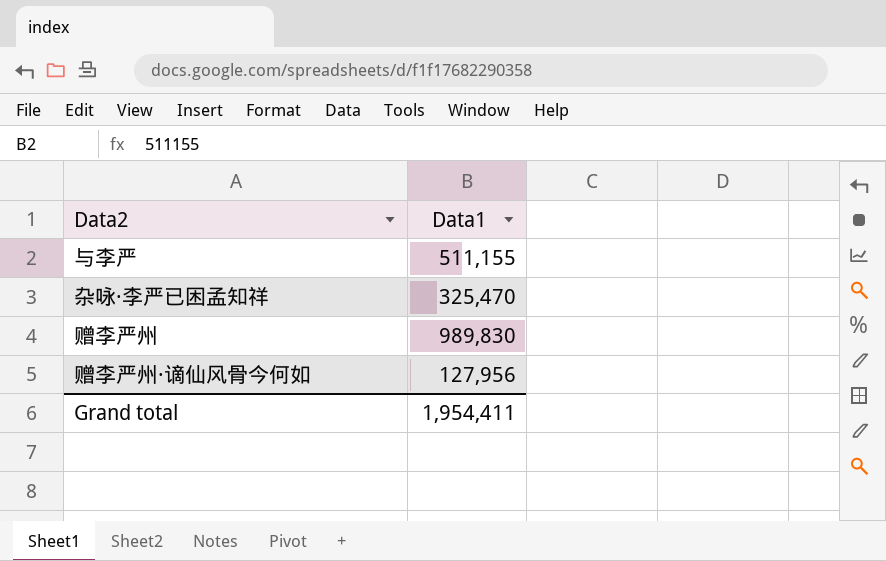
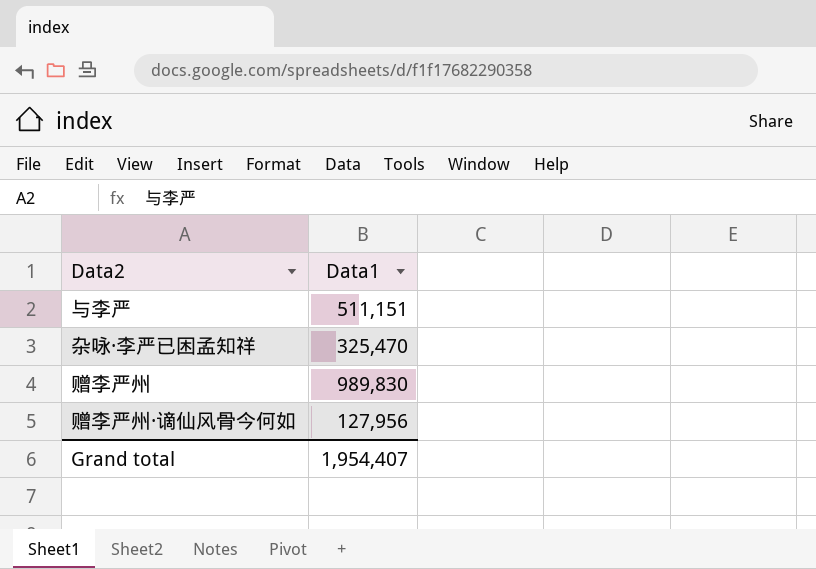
与李严 | Data1: 511,155 -> 511,151
Grand total | Data1: 1,954,411 -> 1,954,407

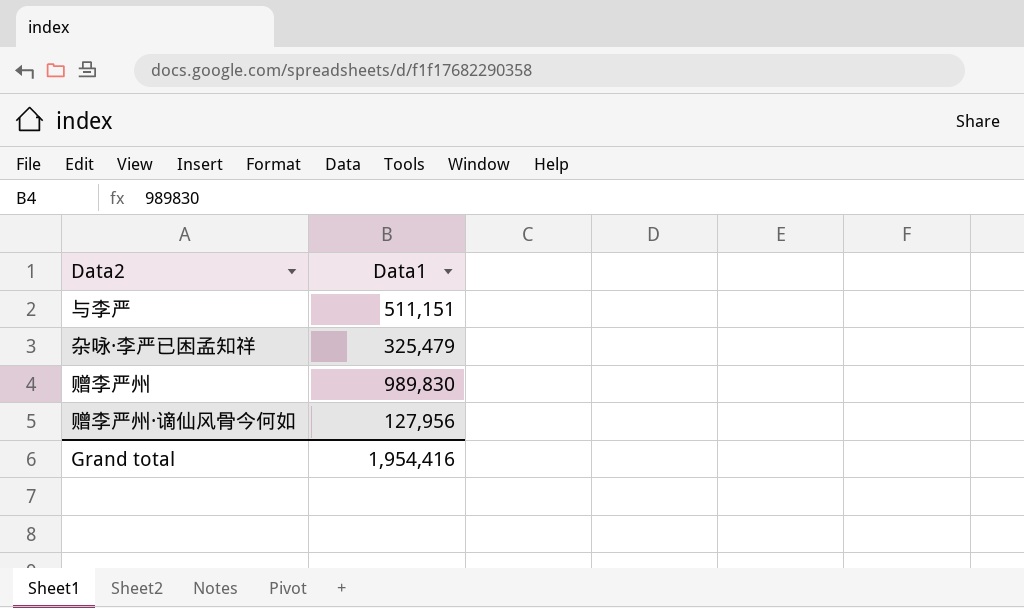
杂咏·李严已困孟知祥 | Data1: 325,470 -> 325,479
Grand total | Data1: 1,954,407 -> 1,954,416

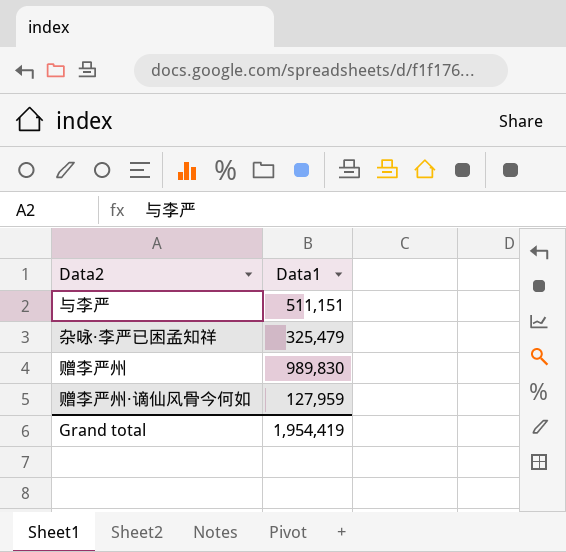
赠李严州·谪仙风骨今何如 | Data1: 127,956 -> 127,959
Grand total | Data1: 1,954,416 -> 1,954,419

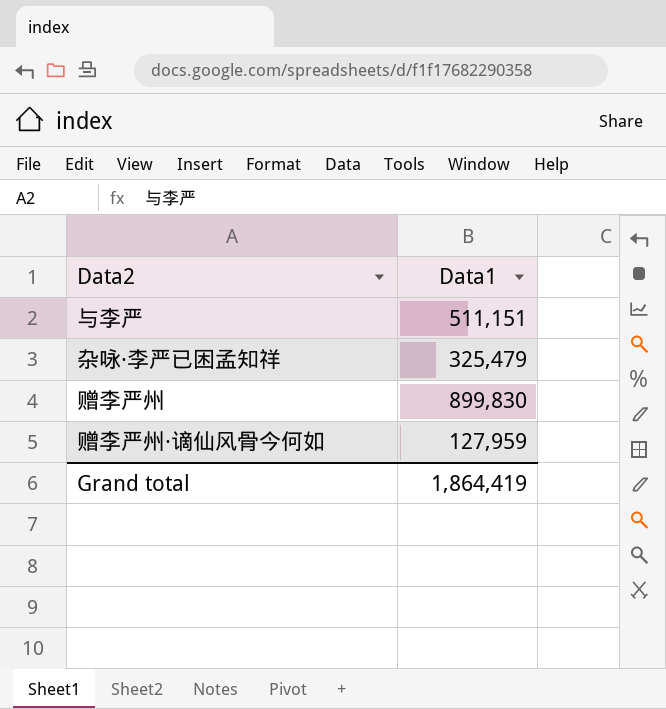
赠李严州 | Data1: 989,830 -> 899,830
Grand total | Data1: 1,954,419 -> 1,864,419

